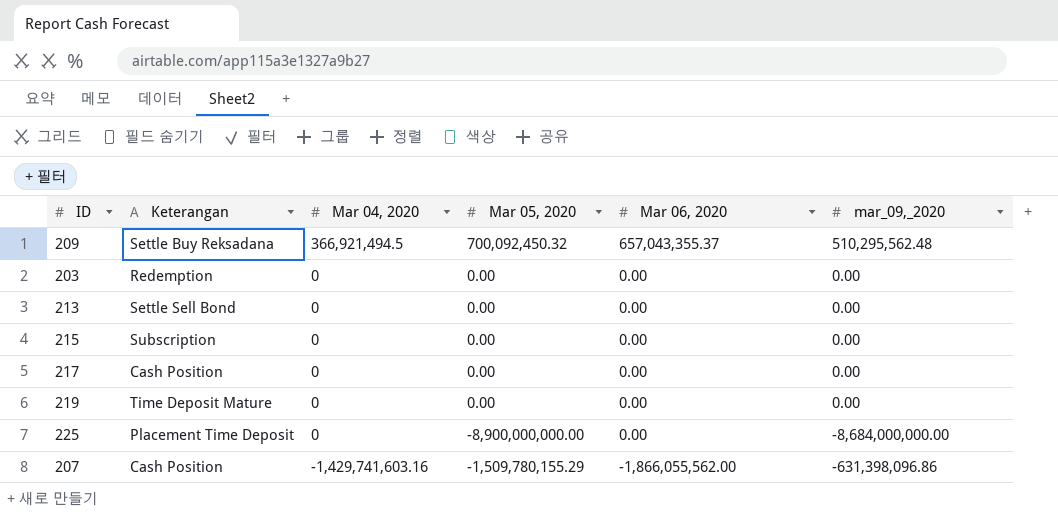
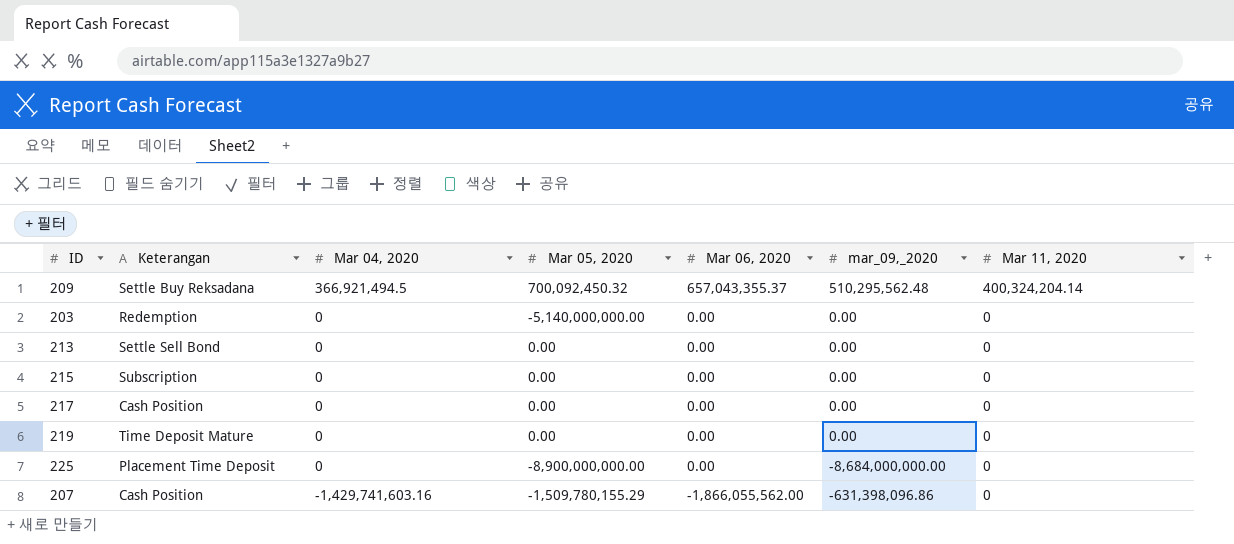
column Mar 11, 2020 | position: none -> 7
203 | Mar 05, 2020: 0.00 -> -5,140,000,000.00

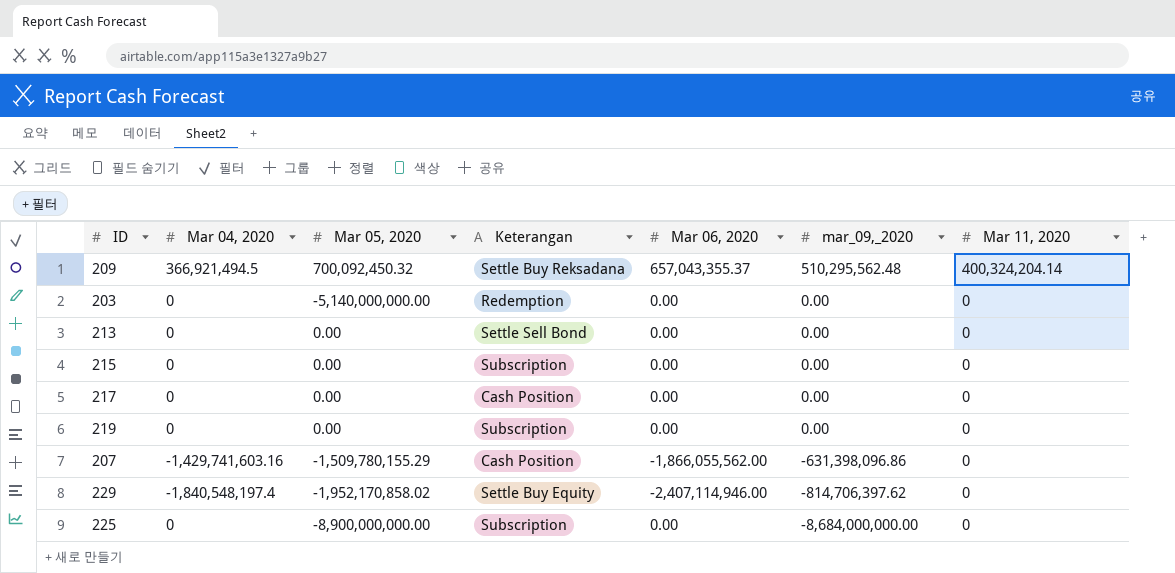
row order: Mar 04, 2020 descending -> mar_09,_2020 descending
column Keterangan | position: 2 -> 4
219 | Keterangan: Time Deposit Mature -> Subscription
row 229: none -> -1,840,548,197.4 | -1,952,170,858.02 | Settle Buy Equity | -2,407,114,946.00 | -814,706,397.62 | 0
225 | Keterangan: Placement Time Deposit -> Subscription

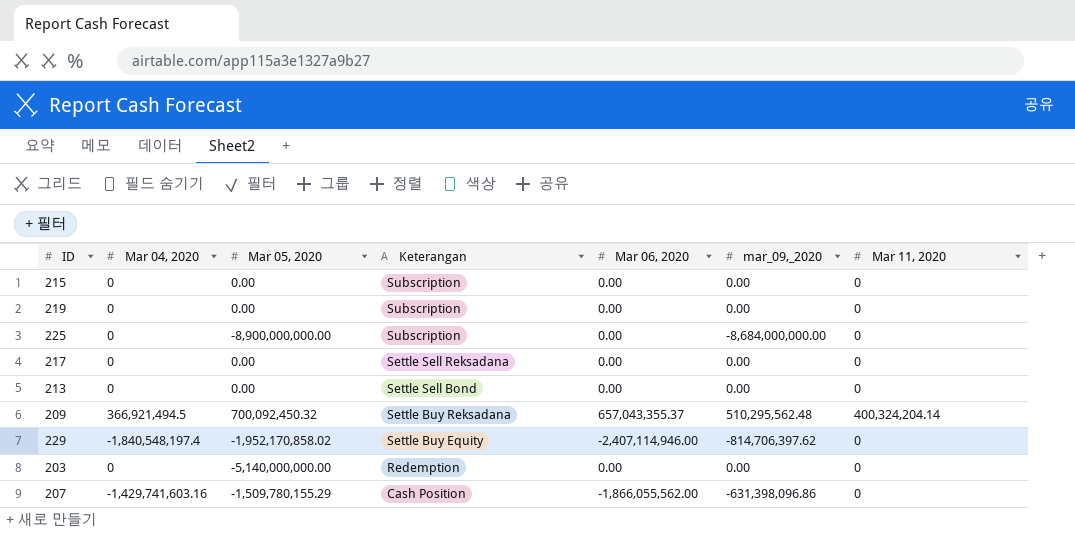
row order: mar_09,_2020 descending -> Keterangan descending
217 | Keterangan: Cash Position -> Settle Sell Reksadana

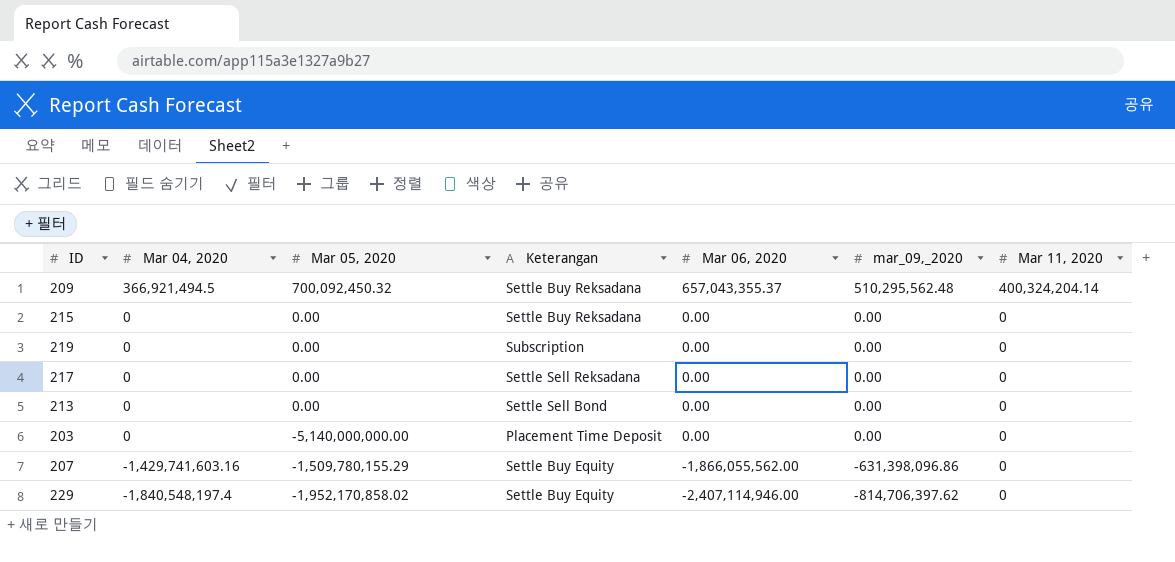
row order: Keterangan descending -> Mar 04, 2020 descending
row 225: 0 | -8,900,000,000.00 | Subscription | 0.00 | -8,684,000,000.00 | 0 -> none
215 | Keterangan: Subscription -> Settle Buy Reksadana
203 | Keterangan: Redemption -> Placement Time Deposit
207 | Keterangan: Cash Position -> Settle Buy Equity

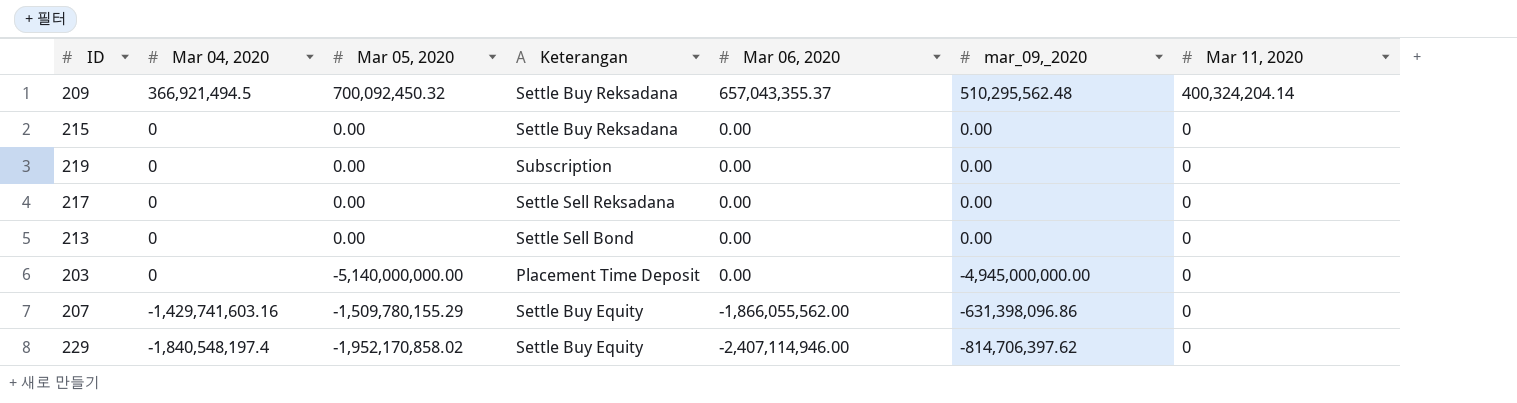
203 | mar_09,_2020: 0.00 -> -4,945,000,000.00

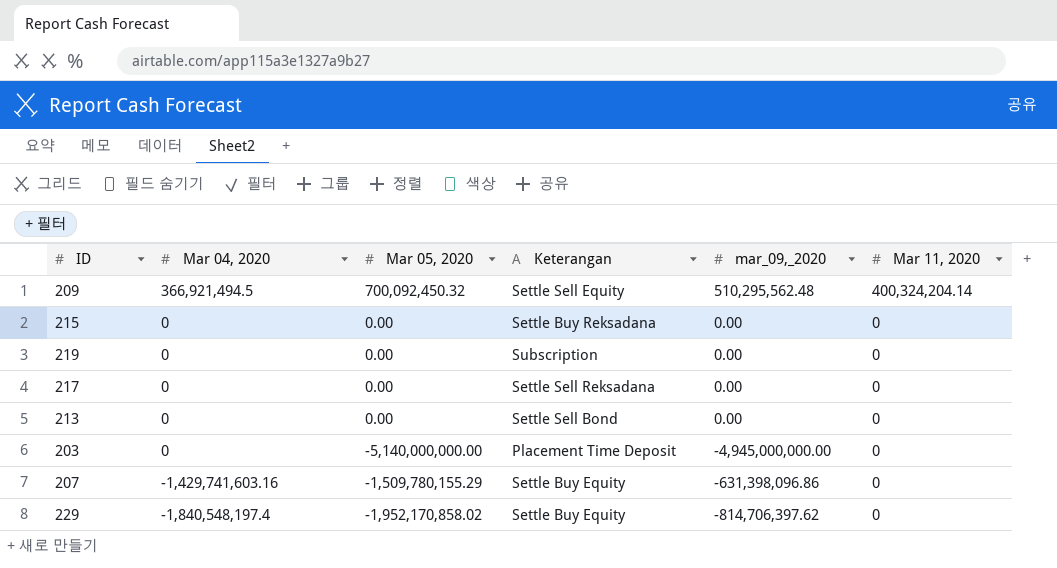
column Mar 06, 2020 | position: 5 -> none
209 | Keterangan: Settle Buy Reksadana -> Settle Sell Equity

